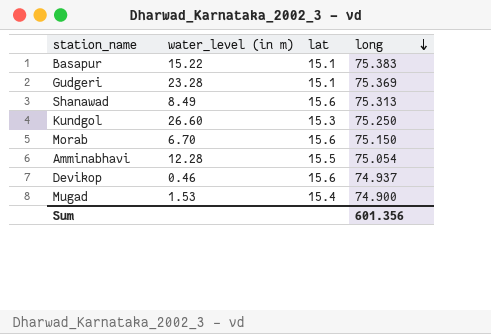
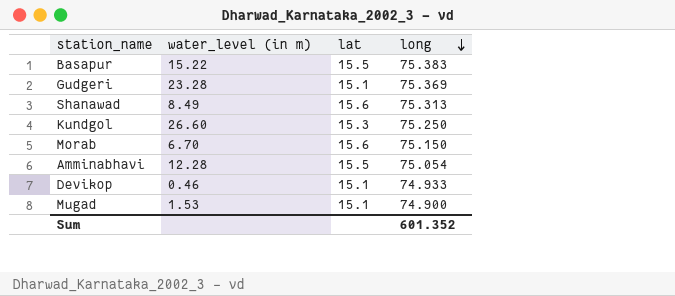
Basapur | lat: 15.1 -> 15.5
Devikop | lat: 15.6 -> 15.1
Devikop | long: 74.937 -> 74.933
Mugad | lat: 15.4 -> 15.1
Sum | long: 601.356 -> 601.352

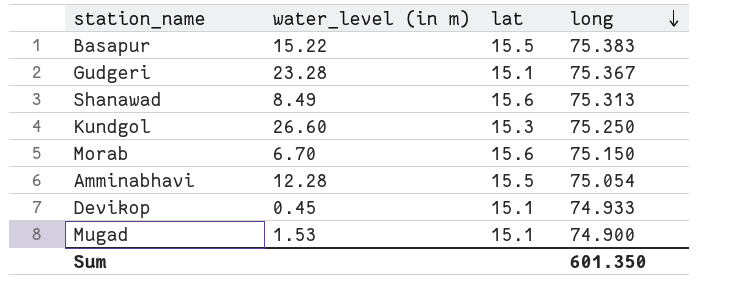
Gudgeri | long: 75.369 -> 75.367
Devikop | water_level (in m): 0.46 -> 0.45
Sum | long: 601.352 -> 601.350

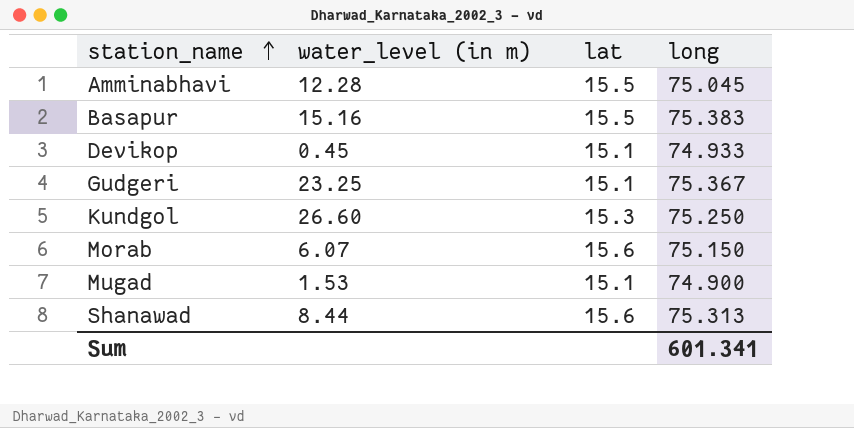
row order: long descending -> station_name ascending
Amminabhavi | long: 75.054 -> 75.045
Basapur | water_level (in m): 15.22 -> 15.16
Gudgeri | water_level (in m): 23.28 -> 23.25
Morab | water_level (in m): 6.70 -> 6.07
Shanawad | water_level (in m): 8.49 -> 8.44
Sum | long: 601.350 -> 601.341

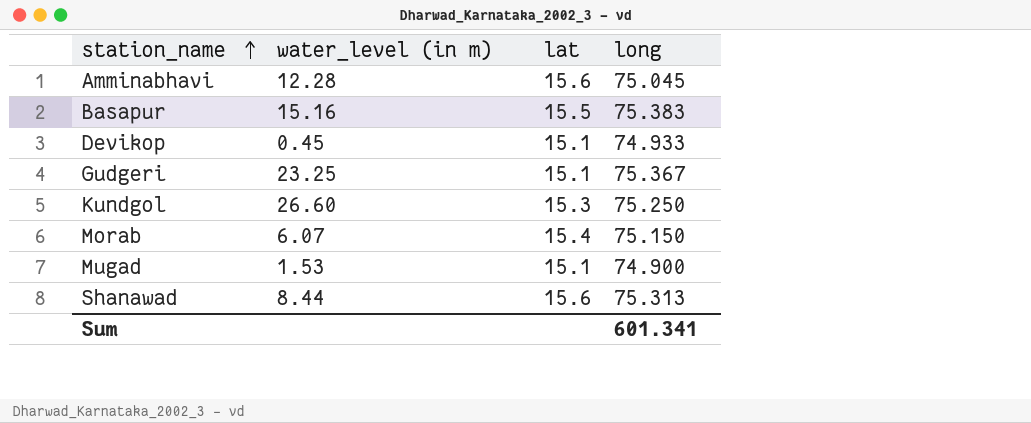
Amminabhavi | lat: 15.5 -> 15.6
Morab | lat: 15.6 -> 15.4

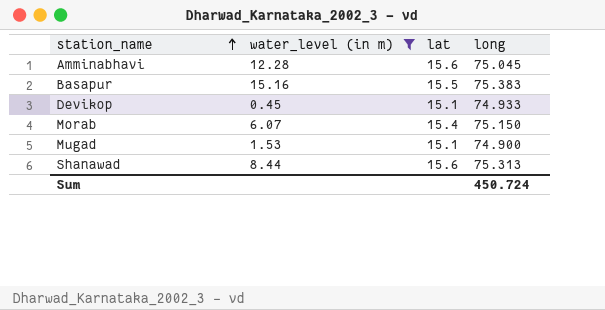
filter: none -> water_level (in m) <= 15.16
Sum | long: 601.341 -> 450.724

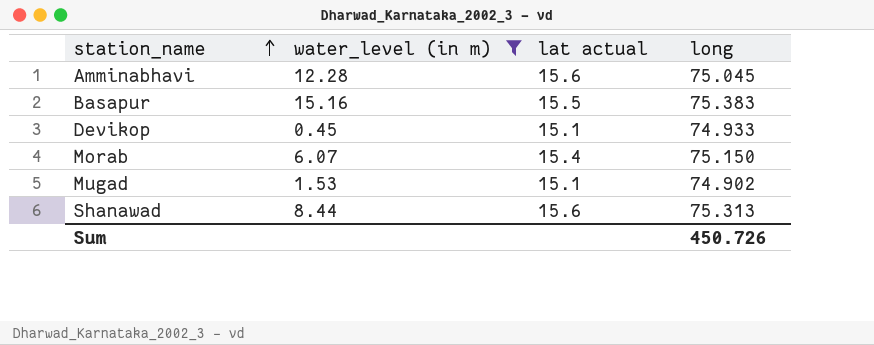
column name: lat -> lat actual
Mugad | long: 74.900 -> 74.902
Sum | long: 450.724 -> 450.726

